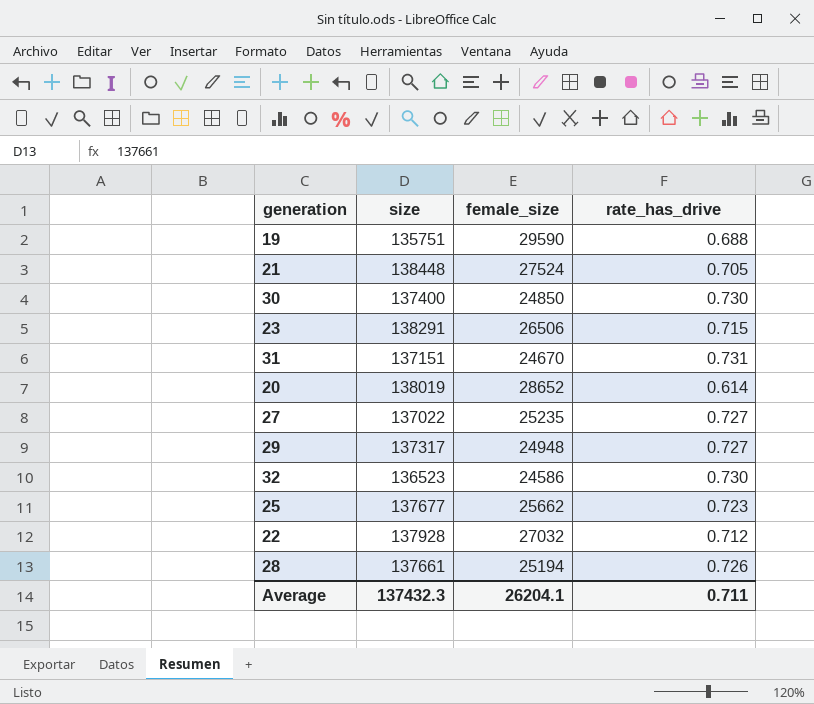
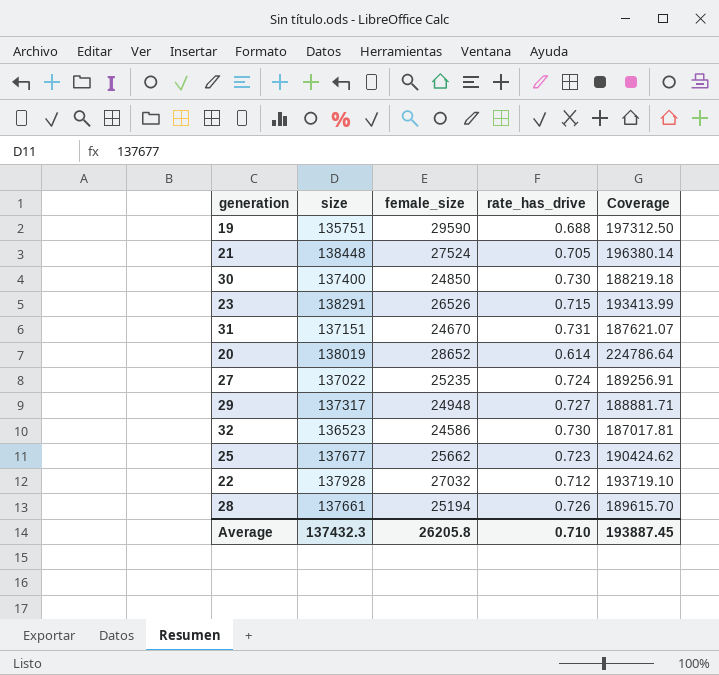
column Coverage | formula: none -> [size] / [rate_has_drive]
23 | female_size: 26506 -> 26526
27 | rate_has_drive: 0.727 -> 0.724
Average | female_size: 26204.1 -> 26205.8
Average | rate_has_drive: 0.711 -> 0.710

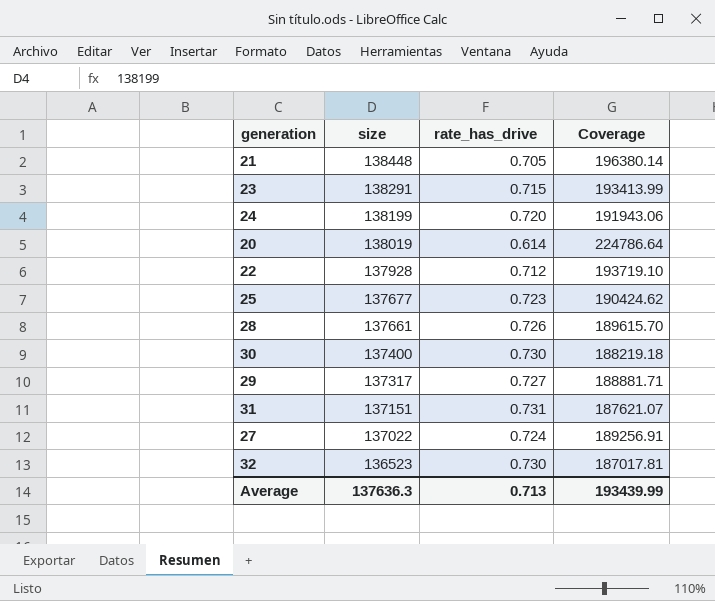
row order: none -> size descending
column female_size | position: 3 -> none
row 19: 135751 | 29590 | 0.688 | 197312.50 -> none
row 24: none -> 138199 | 0.720 | 191943.06
Average | size: 137432.3 -> 137636.3
Average | rate_has_drive: 0.710 -> 0.713
Average | Coverage: 193887.45 -> 193439.99

